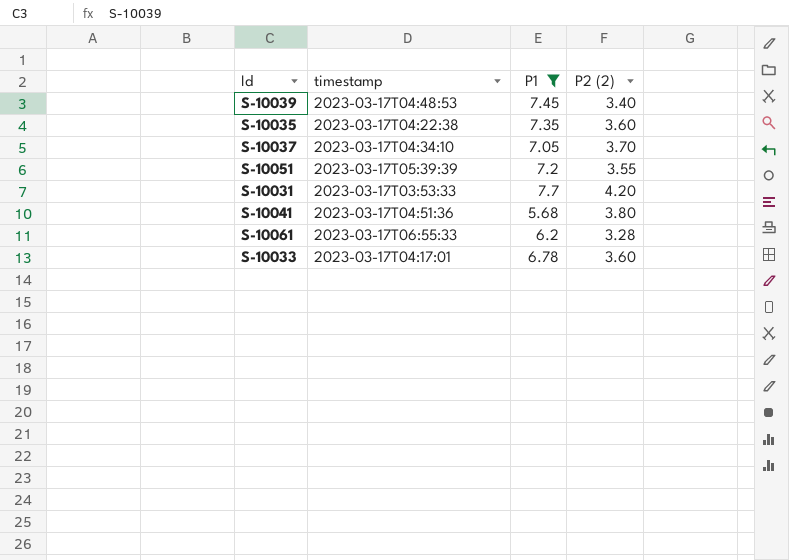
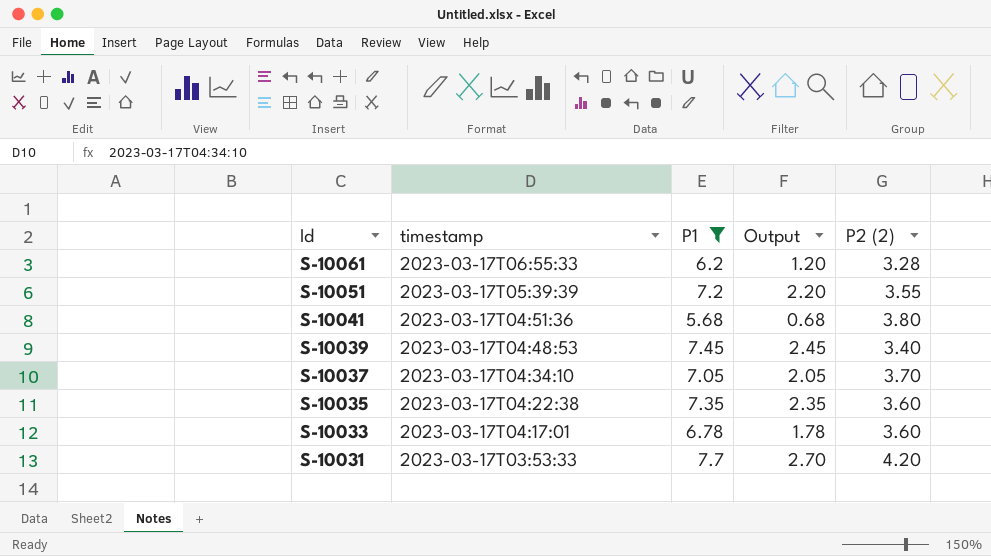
row order: none -> Id descending
column Output | formula: none -> [P1] - 5

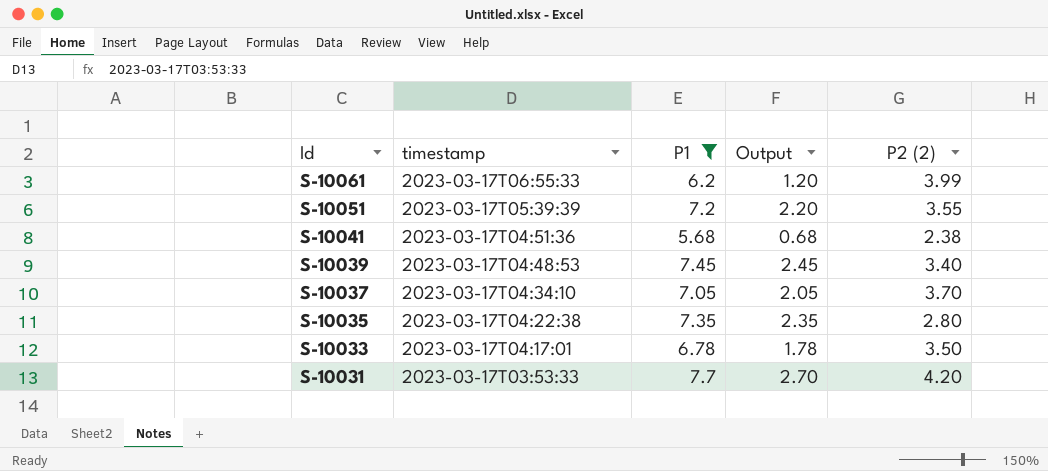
S-10061 | P2 (2): 3.28 -> 3.99
S-10041 | P2 (2): 3.80 -> 2.38
S-10035 | P2 (2): 3.60 -> 2.80
S-10033 | P2 (2): 3.60 -> 3.50

